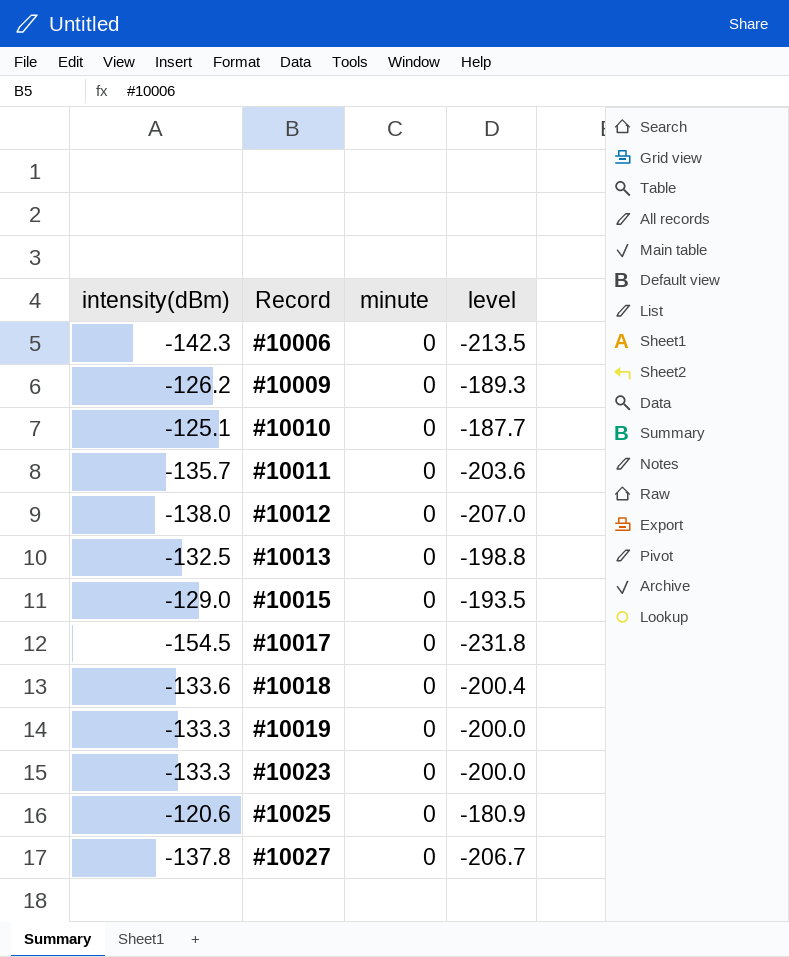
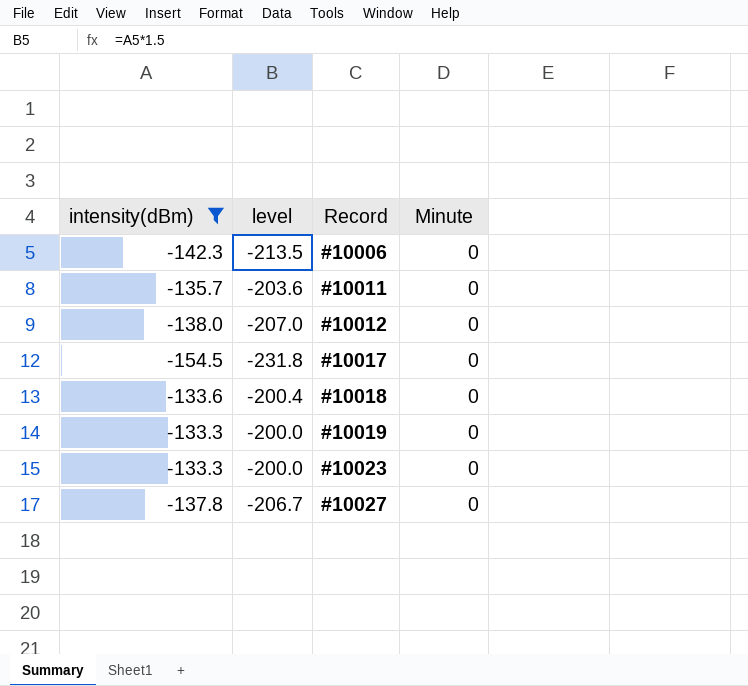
filter: none -> intensity(dBm) <= -133.3
column level | position: 4 -> 2
column name: minute -> Minute

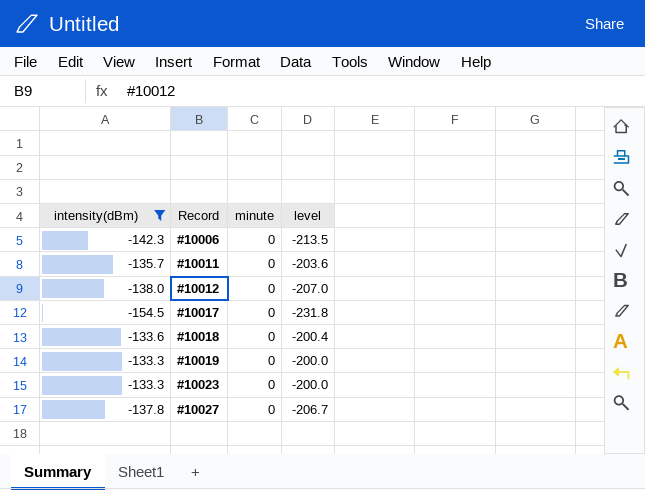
column name: Minute -> minute
column level | position: 2 -> 4

